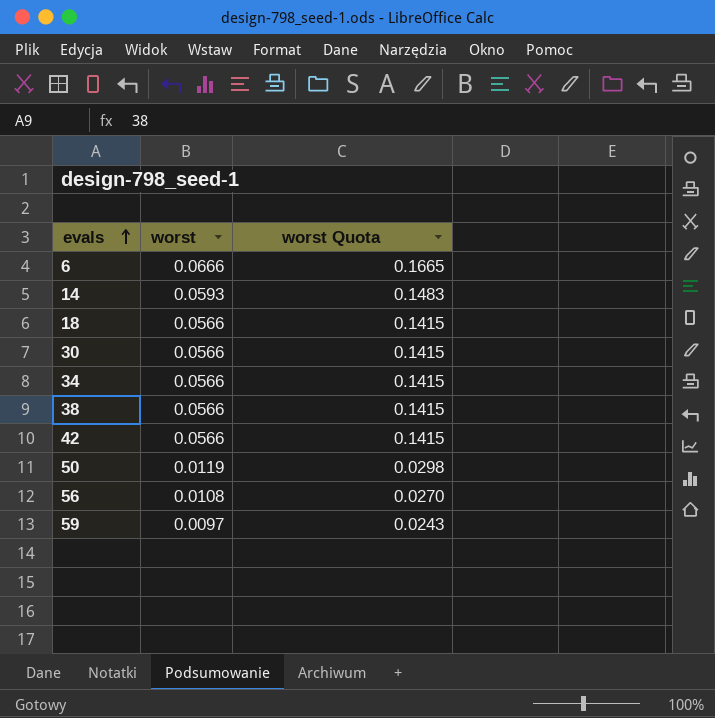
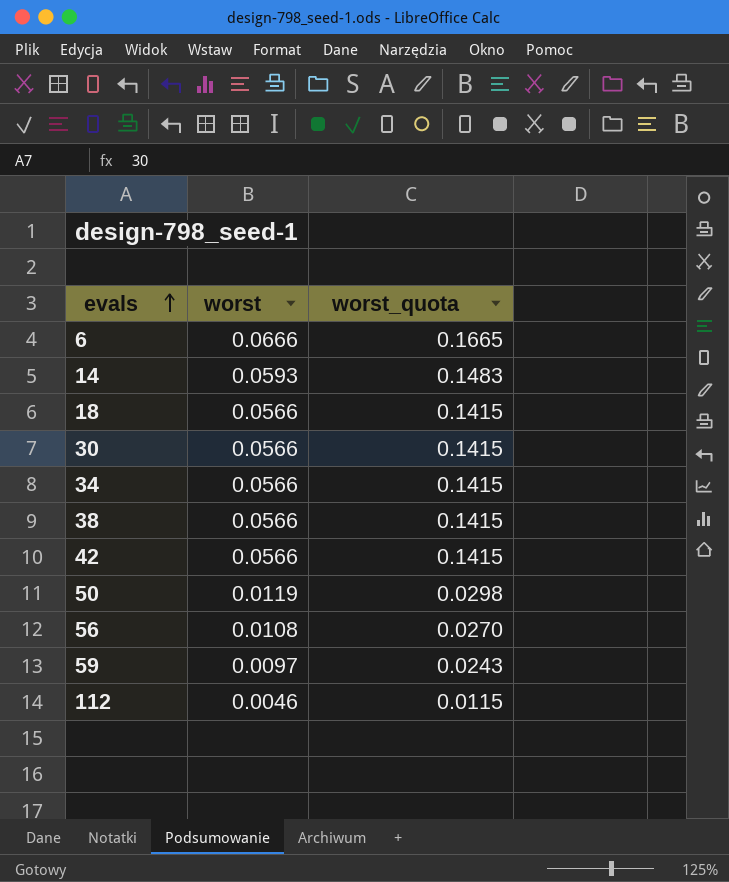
column name: worst Quota -> worst_quota
row 112: none -> 0.0046 | 0.0115

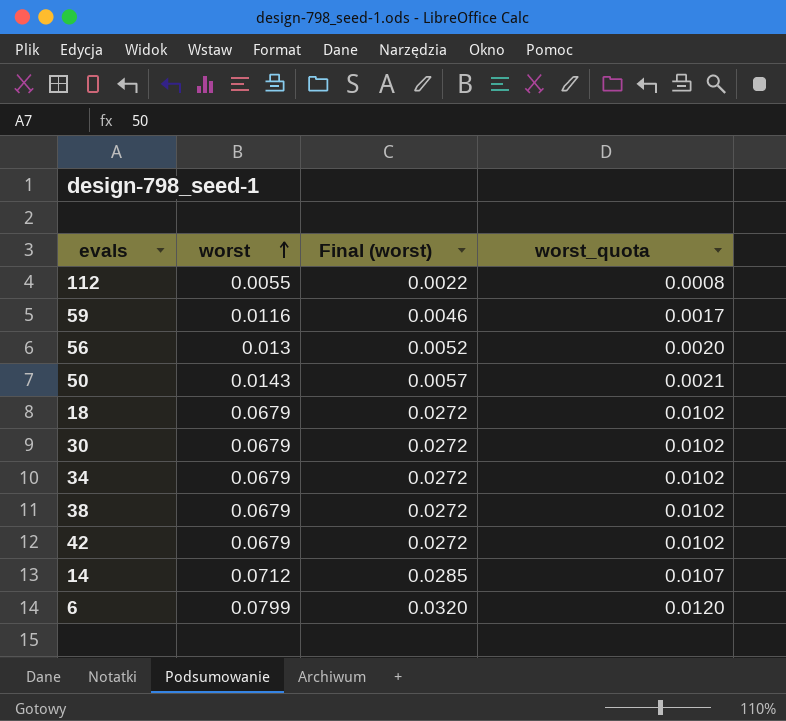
row order: evals ascending -> worst ascending
column Final (worst) | formula: none -> [worst] * 0.4
column worst_quota | formula: [worst] * 2.5 -> [worst] * 0.15
112 | worst: 0.0046 -> 0.0055
59 | worst: 0.0097 -> 0.0116
56 | worst: 0.0108 -> 0.013
50 | worst: 0.0119 -> 0.0143
18 | worst: 0.0566 -> 0.0679
30 | worst: 0.0566 -> 0.0679
34 | worst: 0.0566 -> 0.0679
38 | worst: 0.0566 -> 0.0679
42 | worst: 0.0566 -> 0.0679
14 | worst: 0.0593 -> 0.0712
6 | worst: 0.0666 -> 0.0799

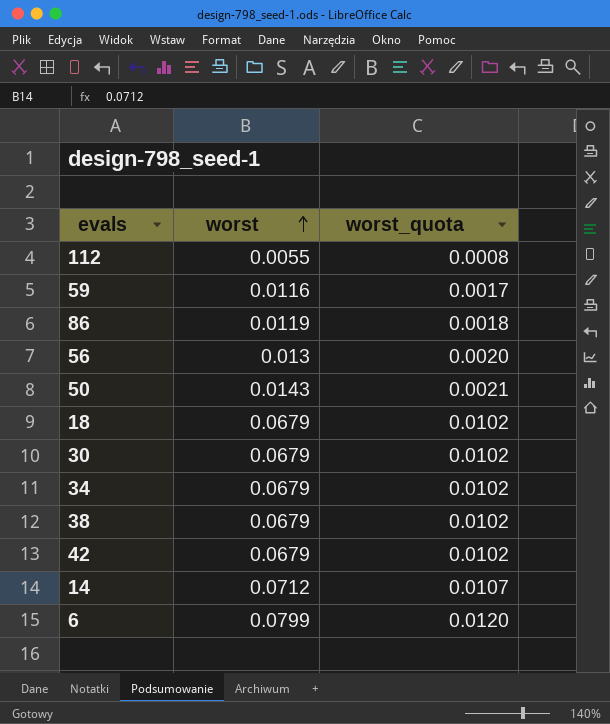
column Final (worst) | formula: [worst] * 0.4 -> none
row 86: none -> 0.0119 | 0.0018

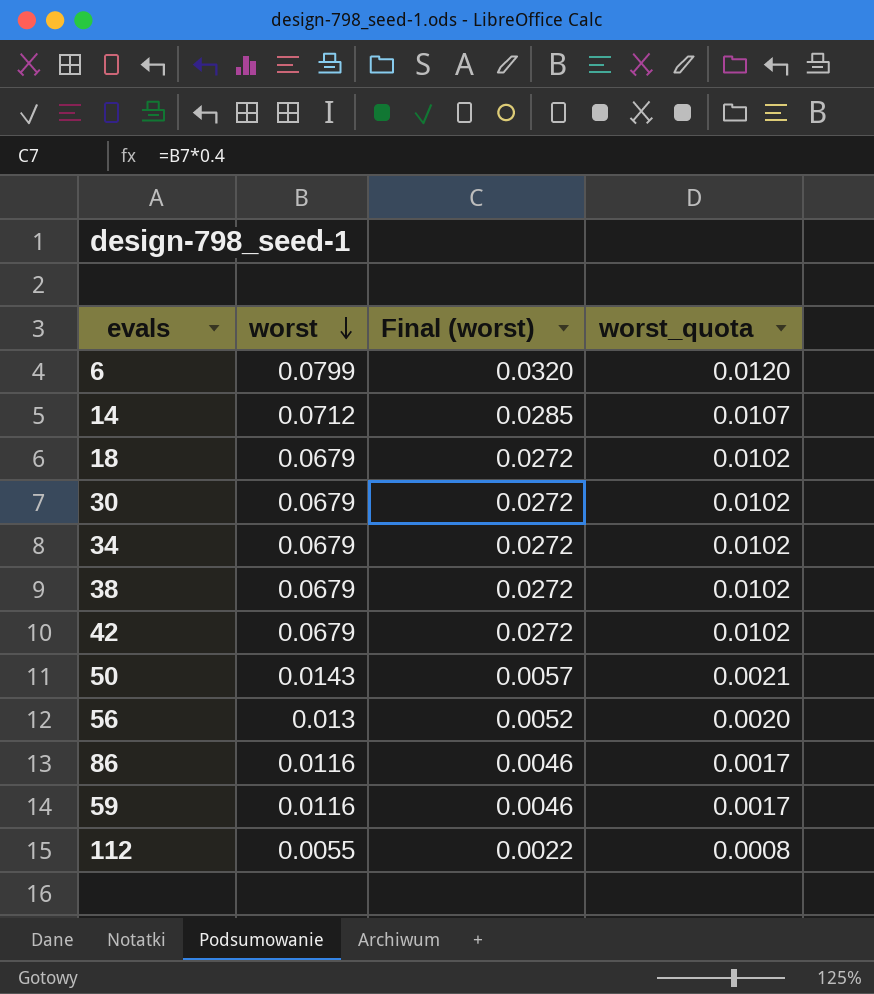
row order: worst ascending -> worst descending
column Final (worst) | formula: none -> [worst] * 0.4
86 | worst: 0.0119 -> 0.0116
86 | worst_quota: 0.0018 -> 0.0017

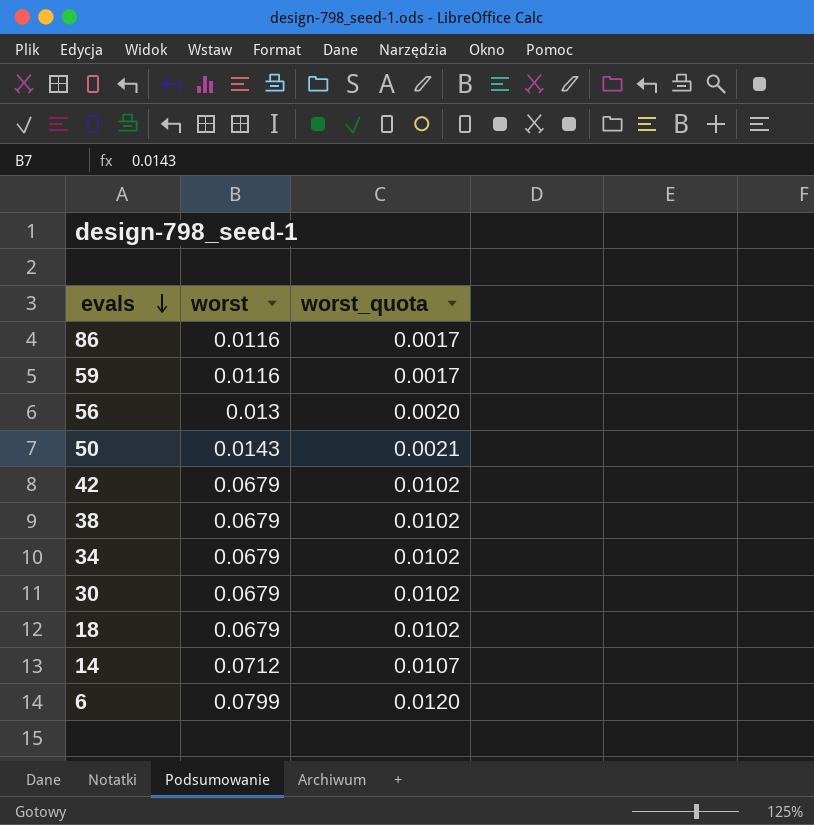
row order: worst descending -> evals descending
column Final (worst) | formula: [worst] * 0.4 -> none
row 112: 0.0055 | 0.0022 | 0.0008 -> none

